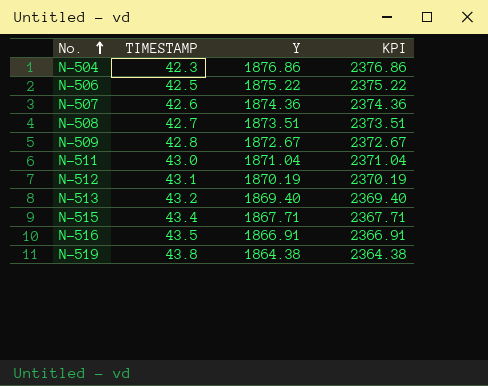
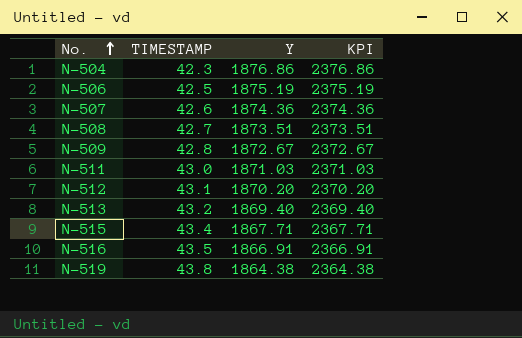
N-506 | Y: 1875.22 -> 1875.19
N-506 | KPI: 2375.22 -> 2375.19
N-511 | Y: 1871.04 -> 1871.03
N-511 | KPI: 2371.04 -> 2371.03
N-512 | Y: 1870.19 -> 1870.20
N-512 | KPI: 2370.19 -> 2370.20

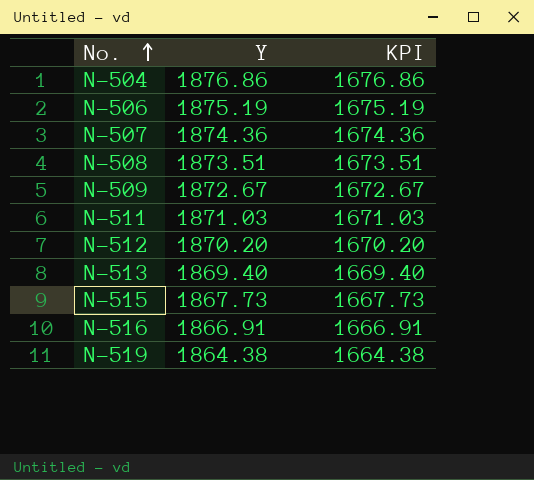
column TIMESTAMP | position: 2 -> none
column KPI | formula: [Y] + 500 -> [Y] - 200
N-515 | Y: 1867.71 -> 1867.73

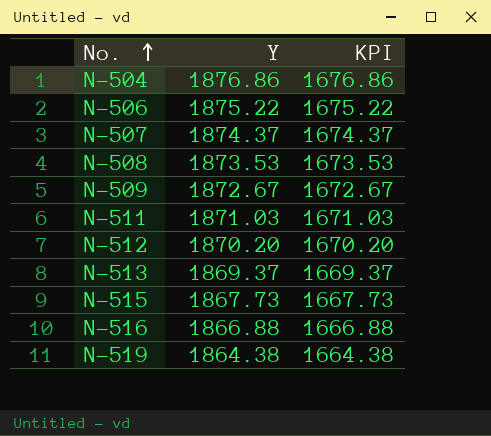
N-506 | Y: 1875.19 -> 1875.22
N-506 | KPI: 1675.19 -> 1675.22
N-507 | Y: 1874.36 -> 1874.37
N-507 | KPI: 1674.36 -> 1674.37
N-508 | Y: 1873.51 -> 1873.53
N-508 | KPI: 1673.51 -> 1673.53
N-513 | Y: 1869.40 -> 1869.37
N-513 | KPI: 1669.40 -> 1669.37
N-516 | Y: 1866.91 -> 1866.88
N-516 | KPI: 1666.91 -> 1666.88

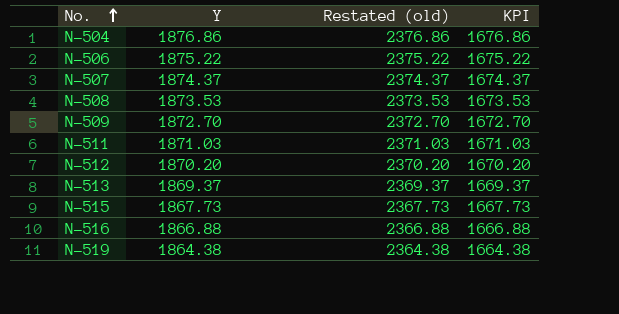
column Restated (old) | formula: none -> [Y] + 500
N-509 | Y: 1872.67 -> 1872.70
N-509 | KPI: 1672.67 -> 1672.70

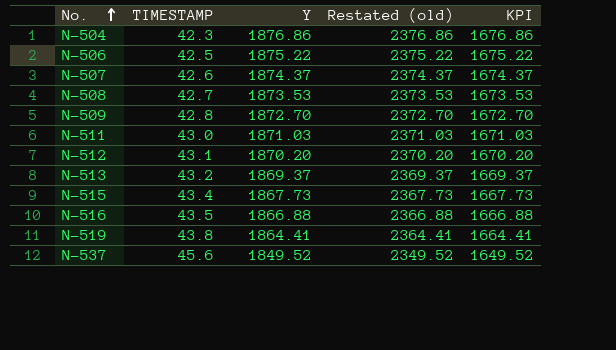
column TIMESTAMP | position: none -> 2
N-519 | Y: 1864.38 -> 1864.41
N-519 | Restated (old): 2364.38 -> 2364.41
N-519 | KPI: 1664.38 -> 1664.41
row N-537: none -> 45.6 | 1849.52 | 2349.52 | 1649.52

